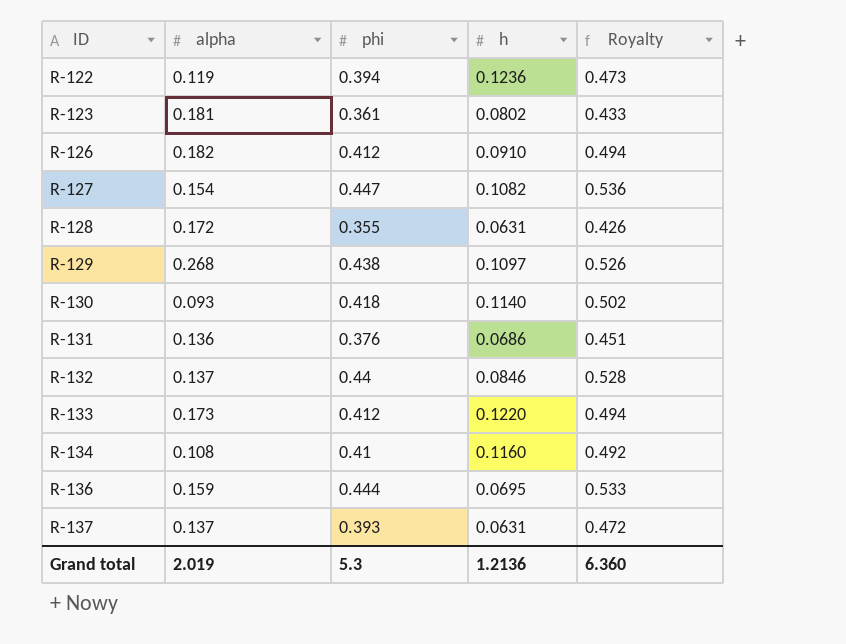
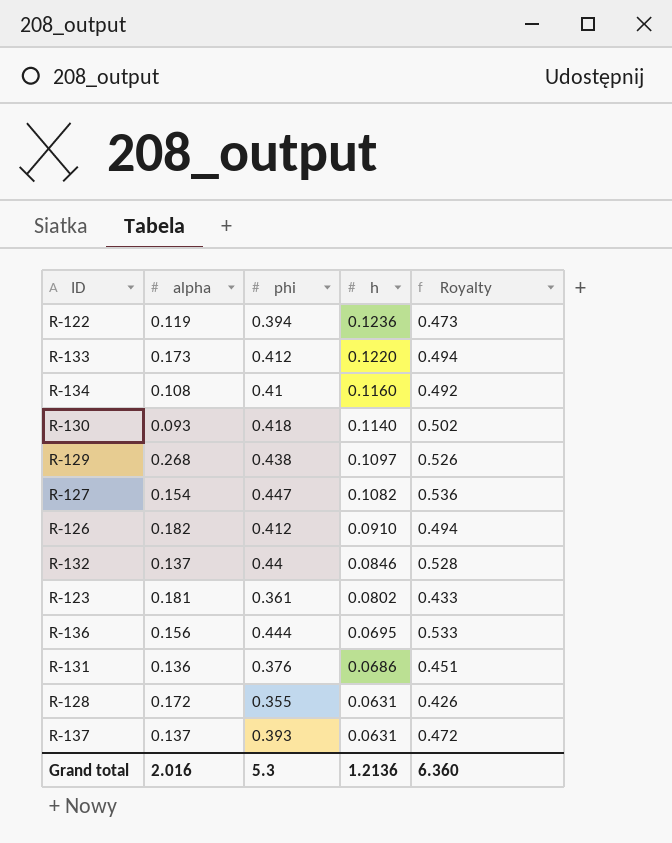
row order: ID ascending -> h descending
R-136 | alpha: 0.159 -> 0.156
Grand total | alpha: 2.019 -> 2.016

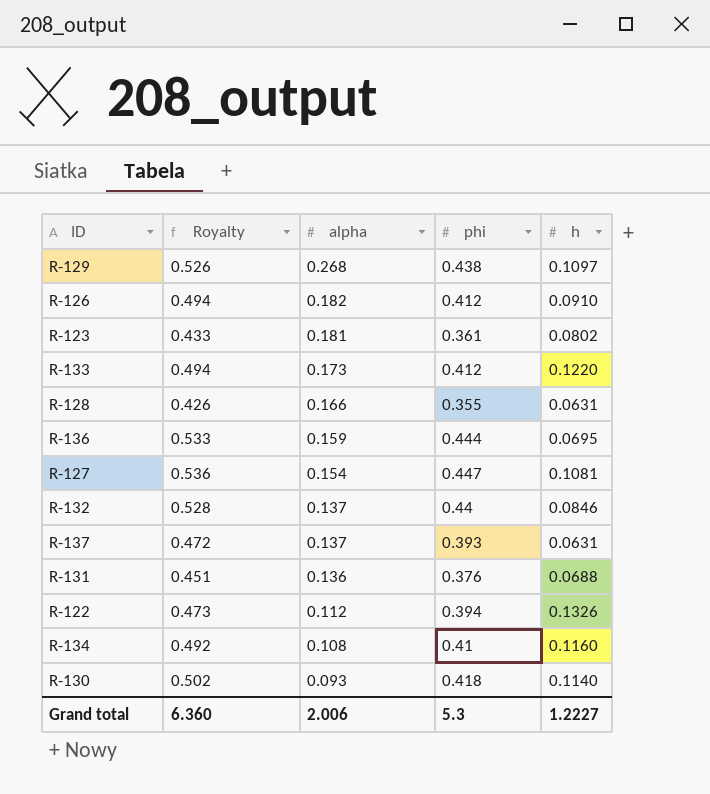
row order: h descending -> alpha descending
column Royalty | position: 5 -> 2
R-128 | alpha: 0.172 -> 0.166
R-136 | alpha: 0.156 -> 0.159
R-127 | h: 0.1082 -> 0.1081
R-131 | h: 0.0686 -> 0.0688
R-122 | alpha: 0.119 -> 0.112
R-122 | h: 0.1236 -> 0.1326
Grand total | alpha: 2.016 -> 2.006
Grand total | h: 1.2136 -> 1.2227

